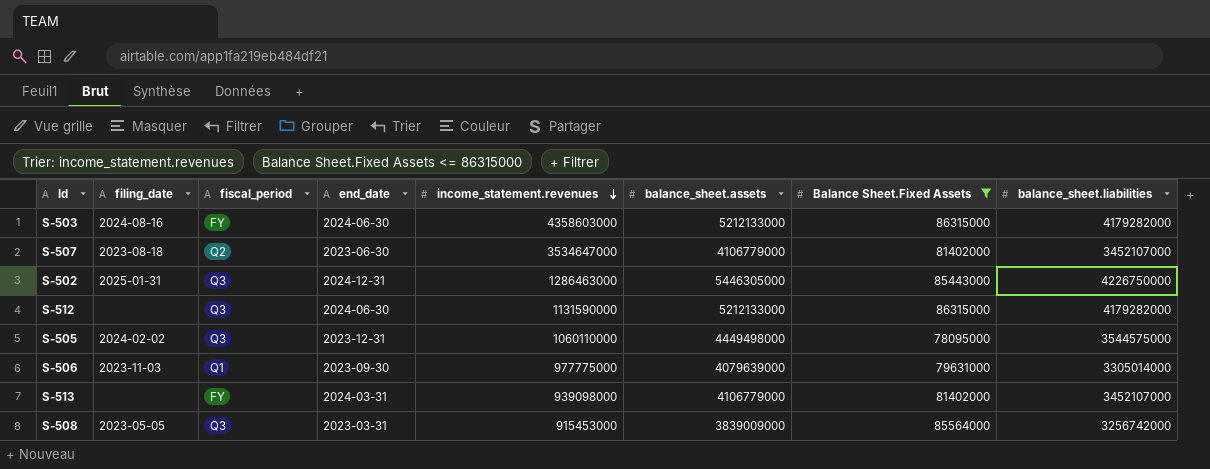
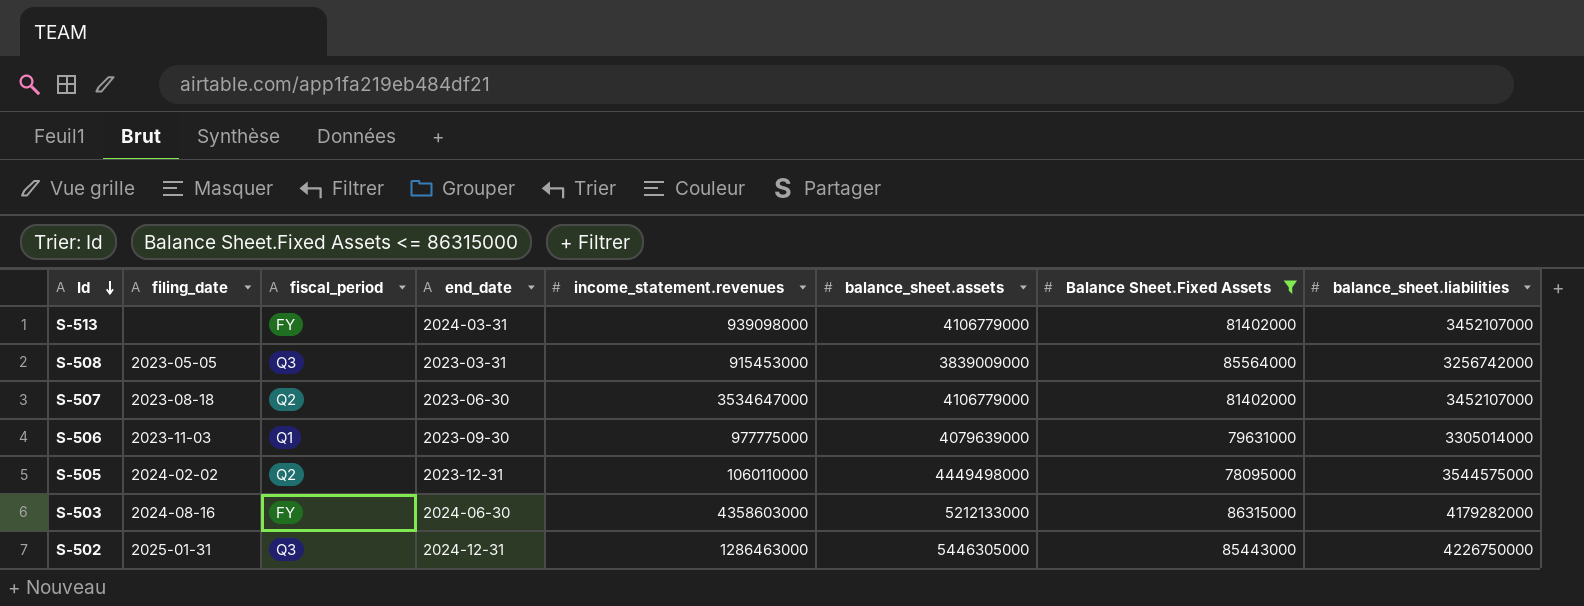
row order: income_statement.revenues descending -> Id descending
row S-512: none | Q3 | 2024-06-30 | 1131590000 | 5212133000 | 86315000 | 4179282000 -> none
S-505 | fiscal_period: Q3 -> Q2

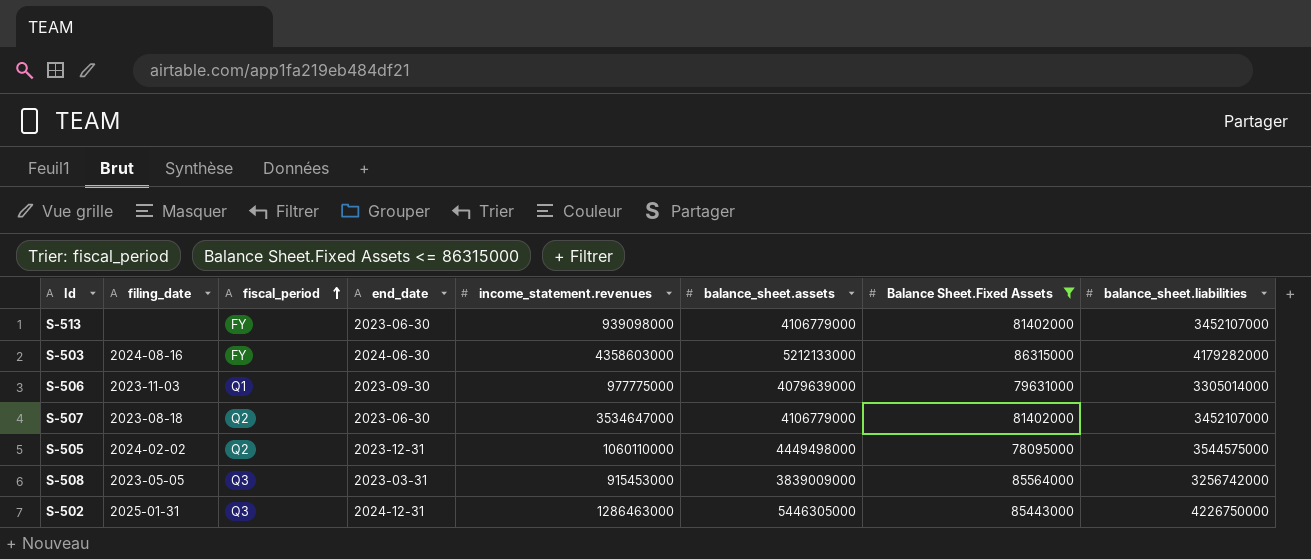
row order: Id descending -> fiscal_period ascending
S-513 | end_date: 2024-03-31 -> 2023-06-30

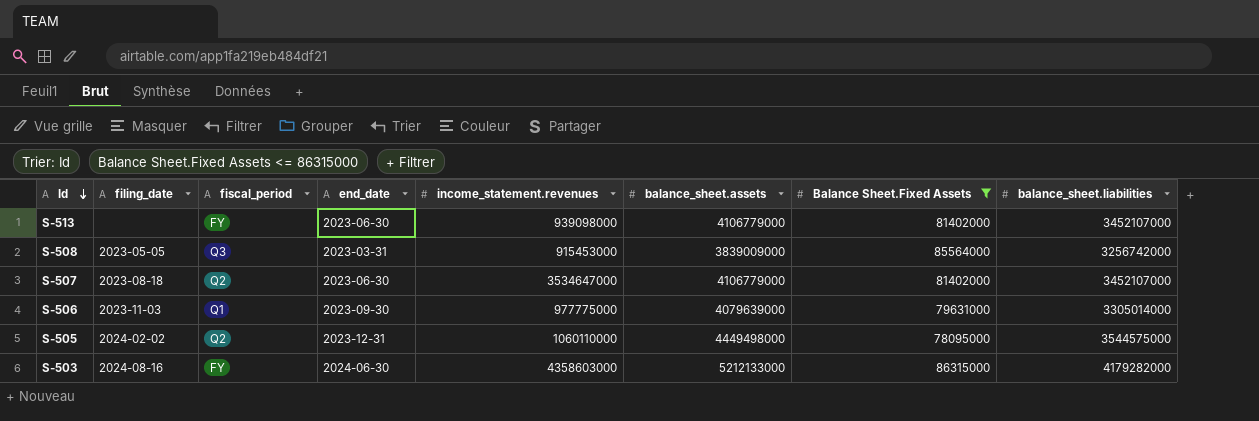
row order: fiscal_period ascending -> Id descending
row S-502: 2025-01-31 | Q3 | 2024-12-31 | 1286463000 | 5446305000 | 85443000 | 4226750000 -> none

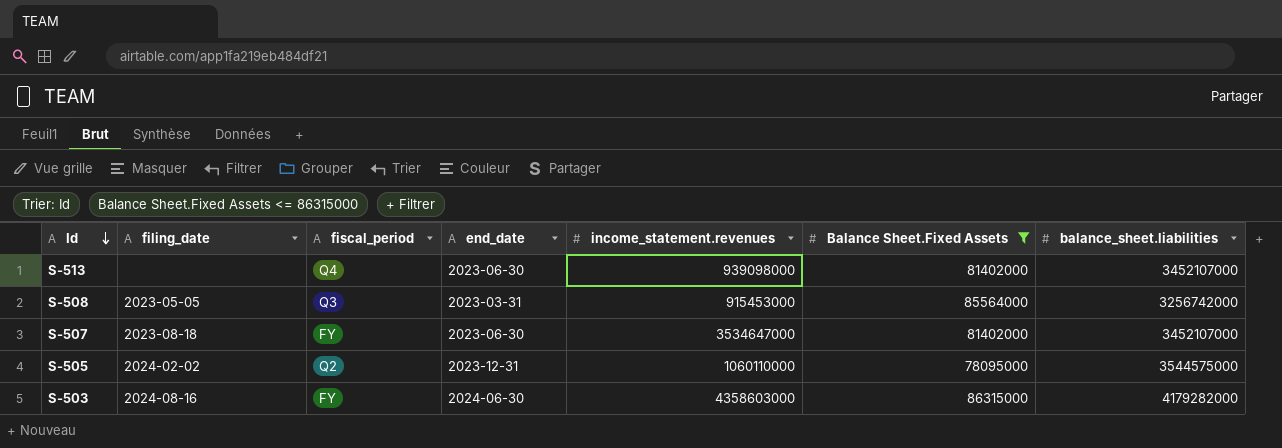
column balance_sheet.assets | position: 6 -> none
row S-506: 2023-11-03 | Q1 | 2023-09-30 | 977775000 | 4079639000 | 79631000 | 3305014000 -> none
S-513 | fiscal_period: FY -> Q4
S-507 | fiscal_period: Q2 -> FY

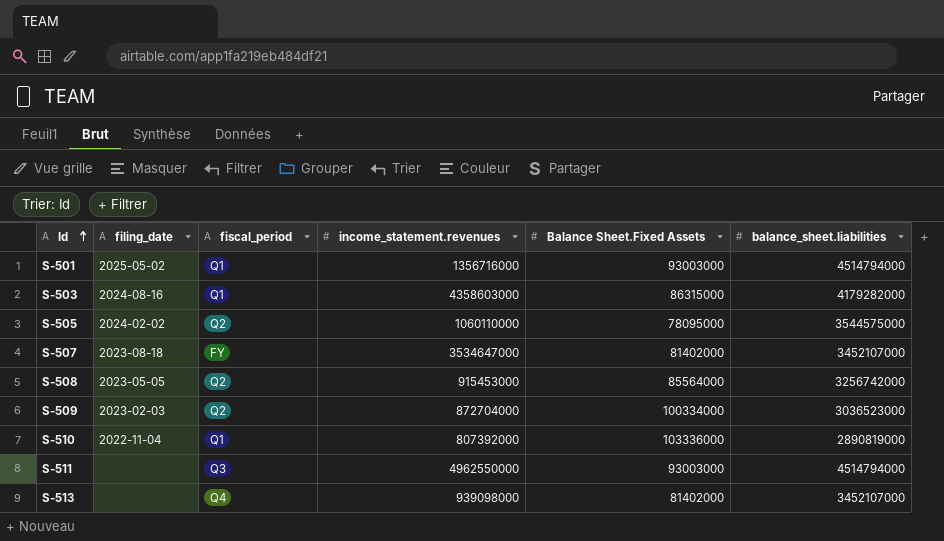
filter: Balance Sheet.Fixed Assets <= 86315000 -> none
row order: Id descending -> Id ascending
column end_date | position: 4 -> none
S-503 | fiscal_period: FY -> Q1
S-508 | fiscal_period: Q3 -> Q2

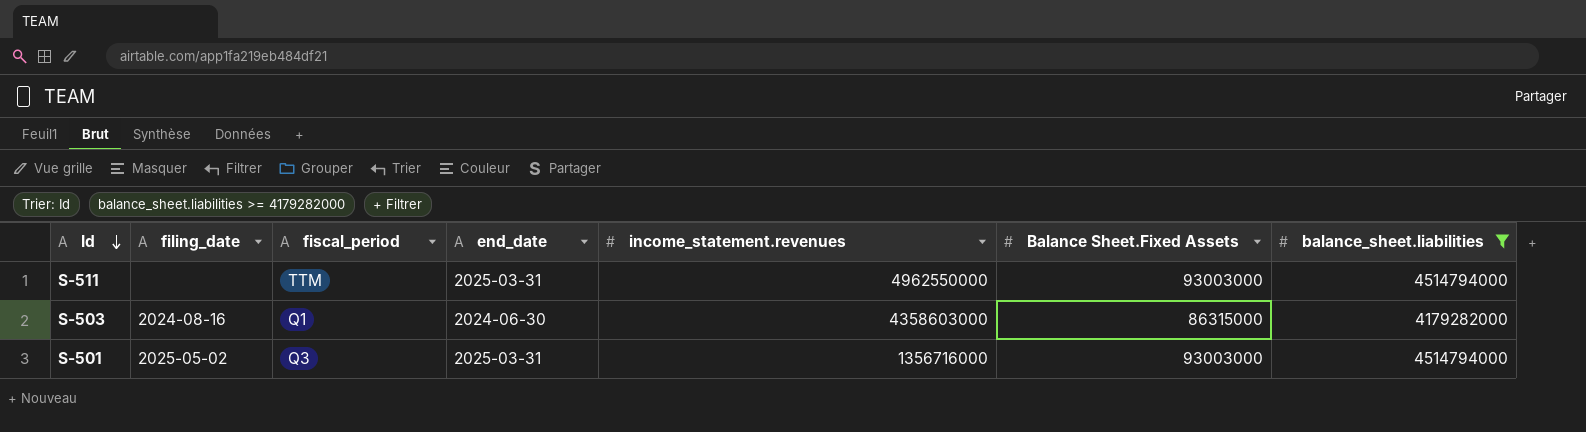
filter: none -> balance_sheet.liabilities >= 4179282000
row order: Id ascending -> Id descending
column end_date | position: none -> 4
S-511 | fiscal_period: Q3 -> TTM
S-501 | fiscal_period: Q1 -> Q3

